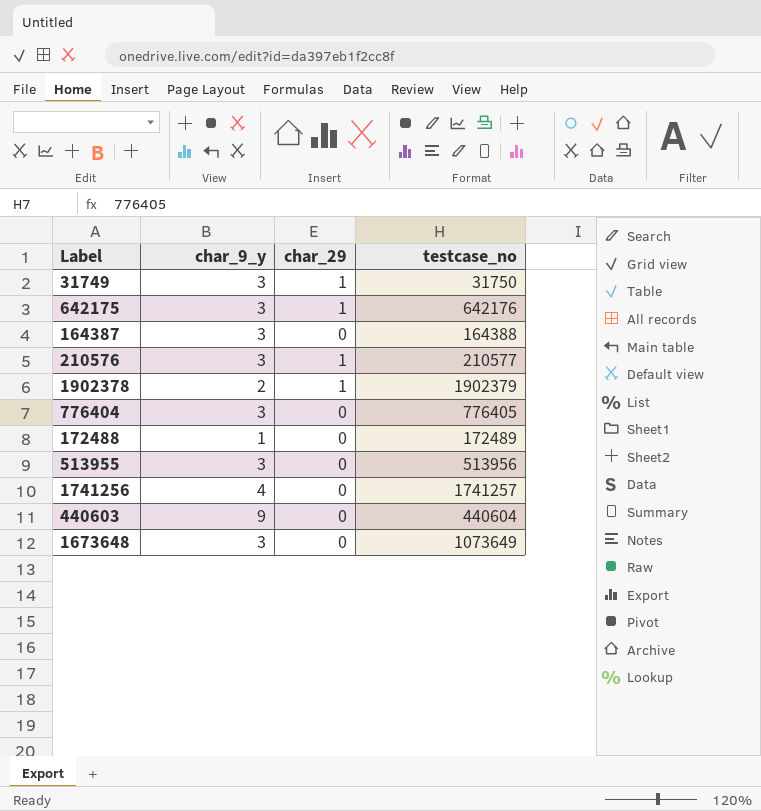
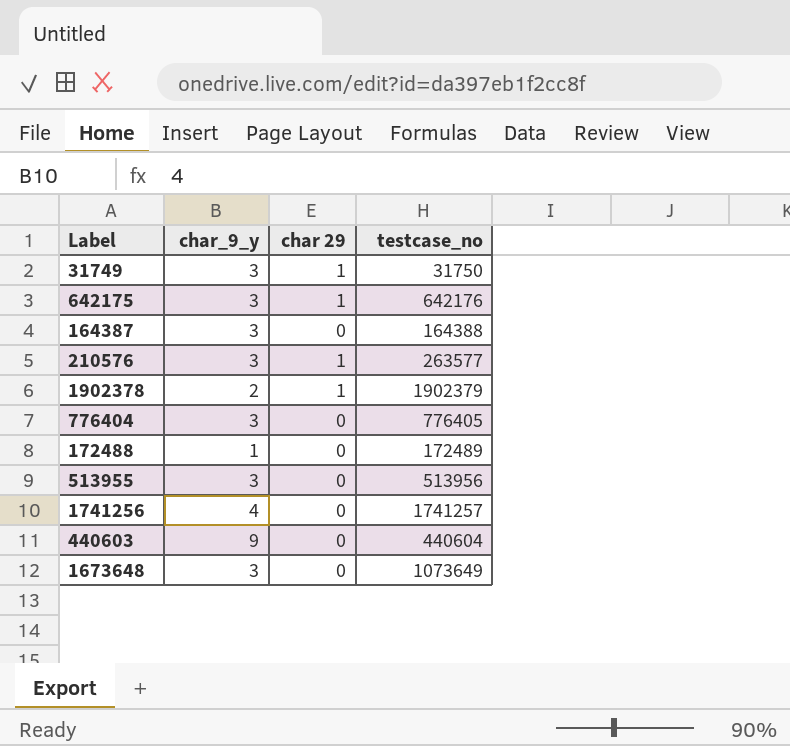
column name: char_29 -> char 29
210576 | testcase_no: 210577 -> 263577

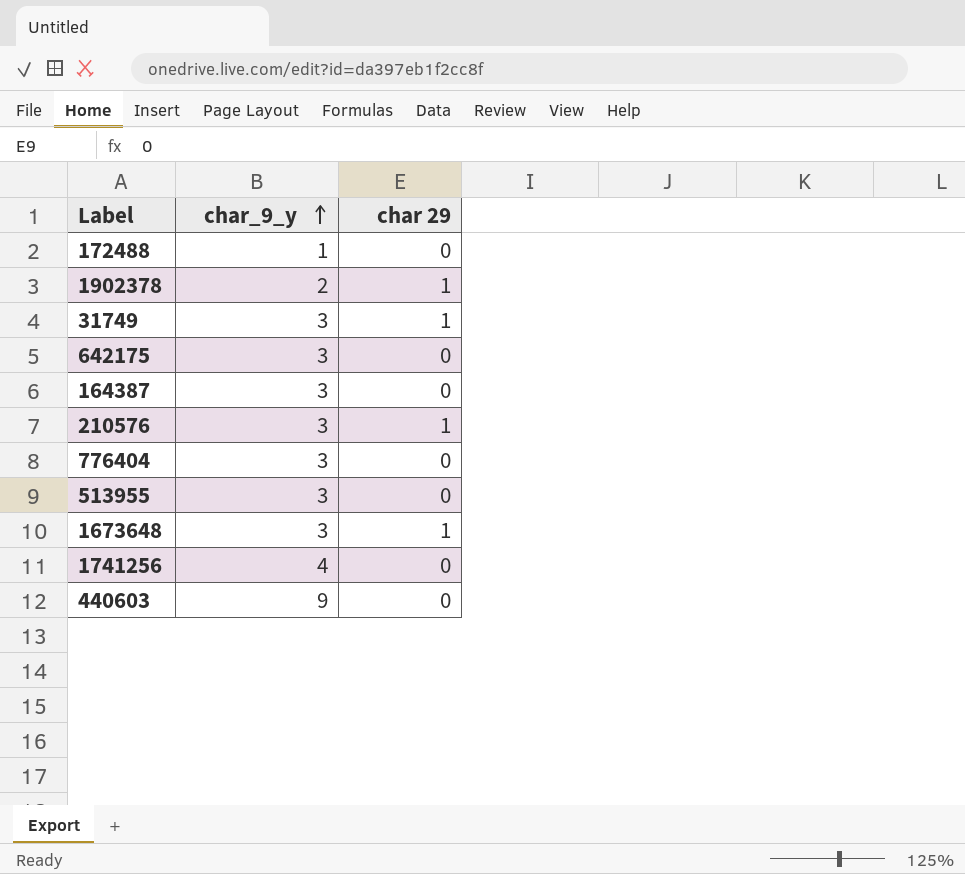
row order: none -> char_9_y ascending
column testcase_no | position: 4 -> none
642175 | char 29: 1 -> 0
1673648 | char 29: 0 -> 1

